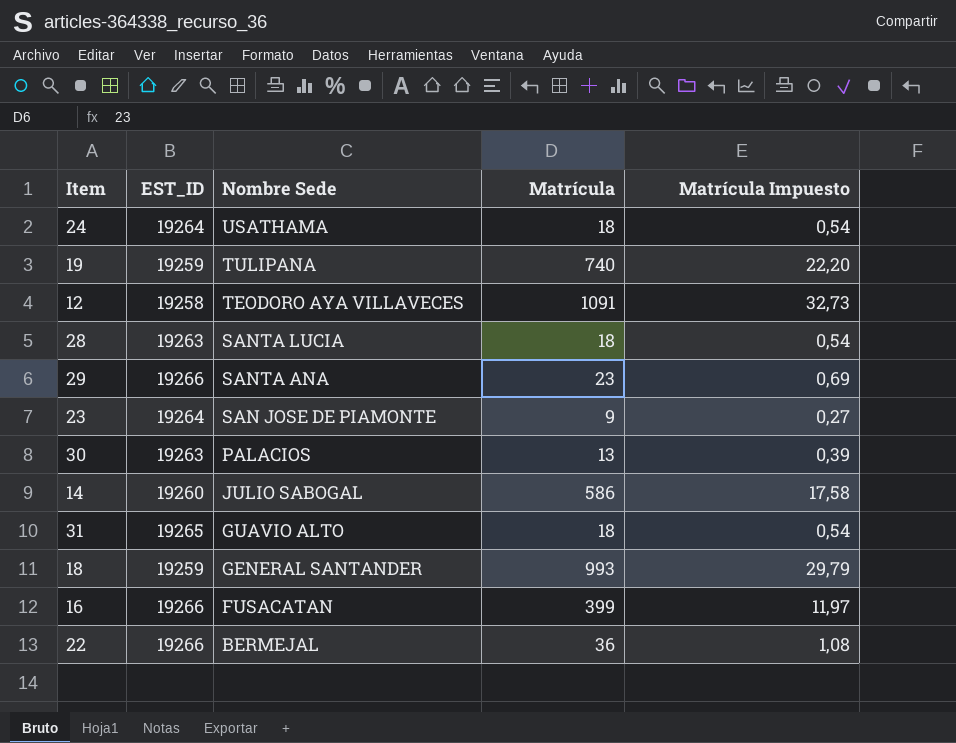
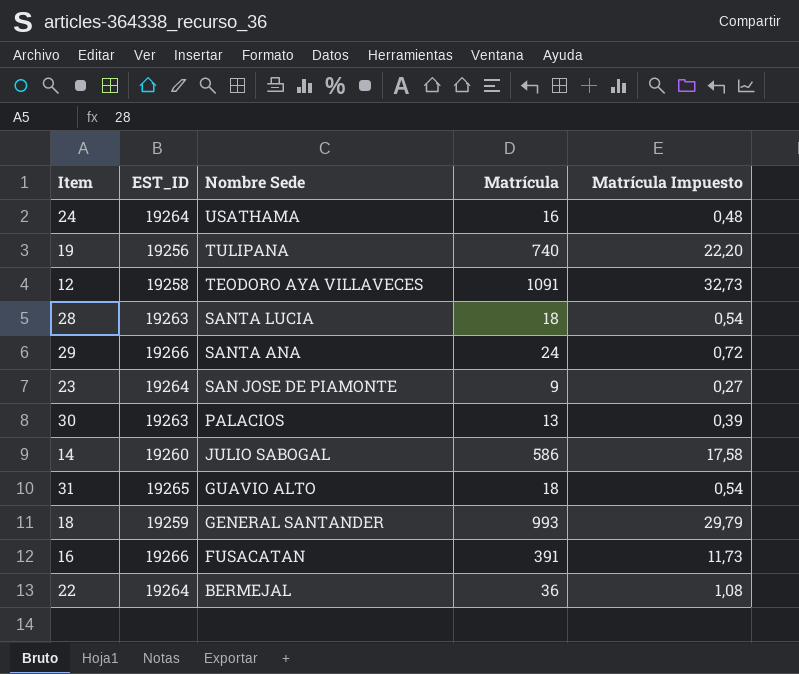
24 | Matrícula: 18 -> 16
24 | Matrícula Impuesto: 0,54 -> 0,48
19 | EST_ID: 19259 -> 19256
29 | Matrícula: 23 -> 24
29 | Matrícula Impuesto: 0,69 -> 0,72
16 | Matrícula: 399 -> 391
16 | Matrícula Impuesto: 11,97 -> 11,73
22 | EST_ID: 19266 -> 19264

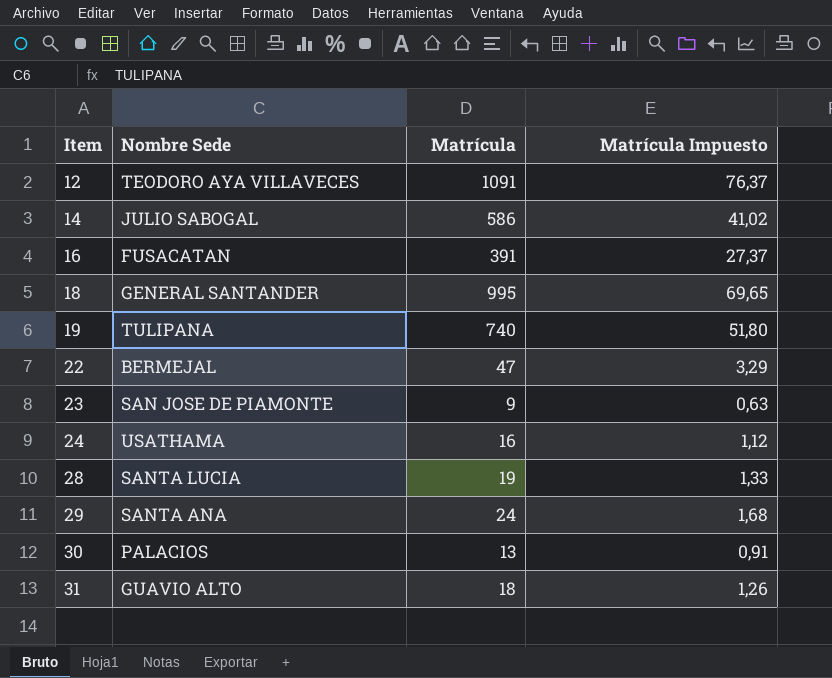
row order: Nombre Sede descending -> Item ascending
column EST_ID | position: 2 -> none
column Matrícula Impuesto | formula: [Matrícula] * 0,03 -> [Matrícula] * 0,07
18 | Matrícula: 993 -> 995
22 | Matrícula: 36 -> 47
28 | Matrícula: 18 -> 19

